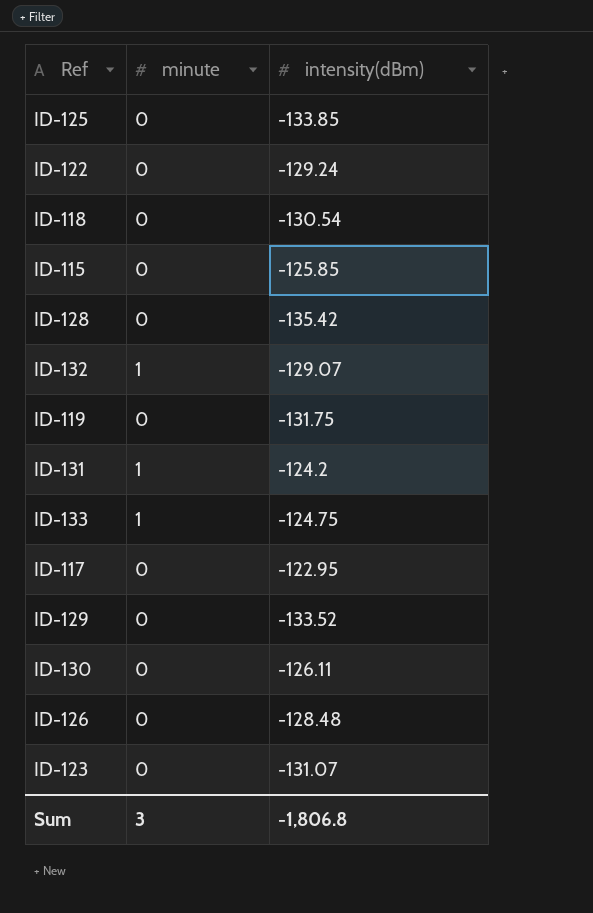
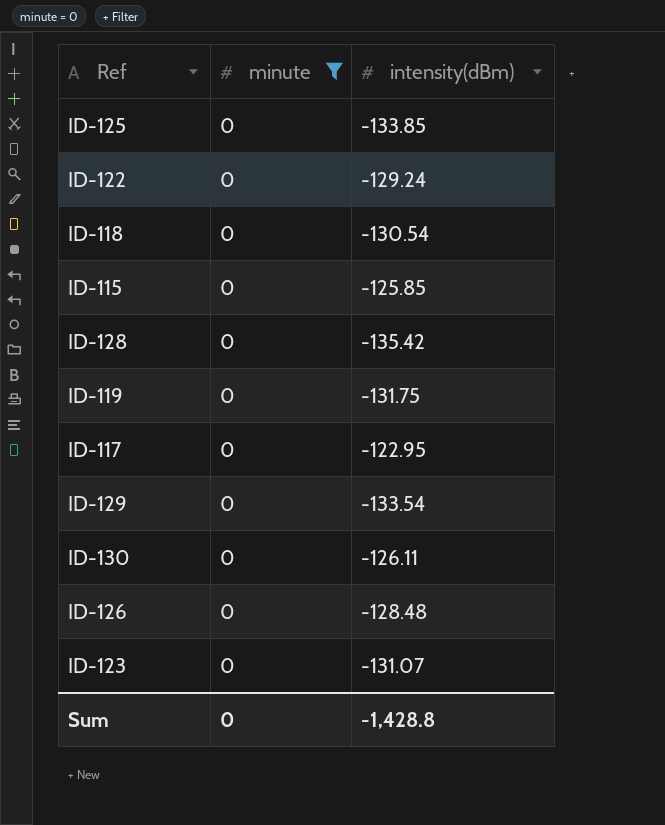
filter: none -> minute = 0
ID-129 | intensity(dBm): -133.52 -> -133.54
Sum | minute: 3 -> 0
Sum | intensity(dBm): -1,806.8 -> -1,428.8

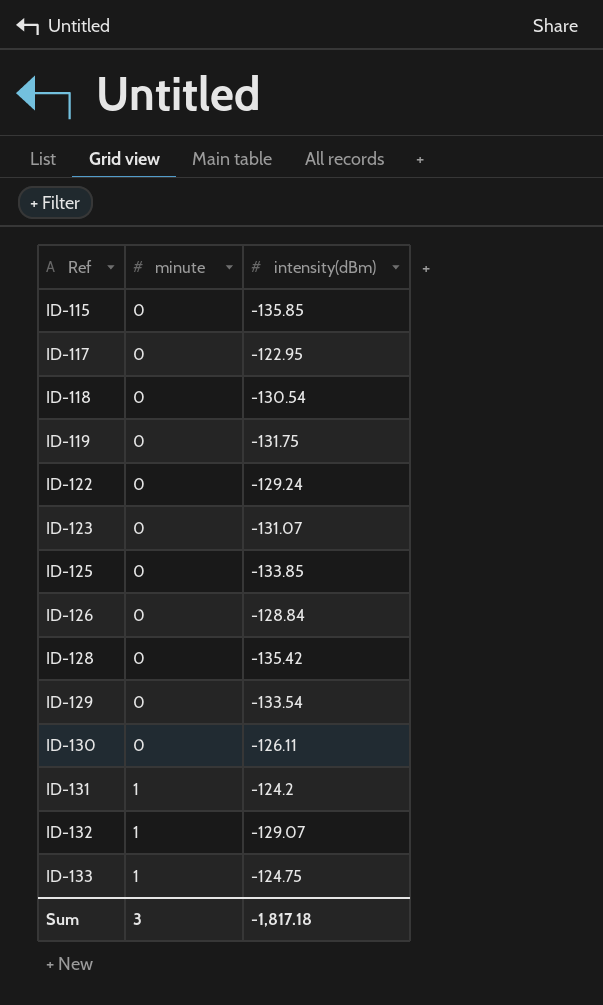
filter: minute = 0 -> none
row order: none -> Ref ascending
ID-115 | intensity(dBm): -125.85 -> -135.85
ID-126 | intensity(dBm): -128.48 -> -128.84
Sum | minute: 0 -> 3
Sum | intensity(dBm): -1,428.8 -> -1,817.18

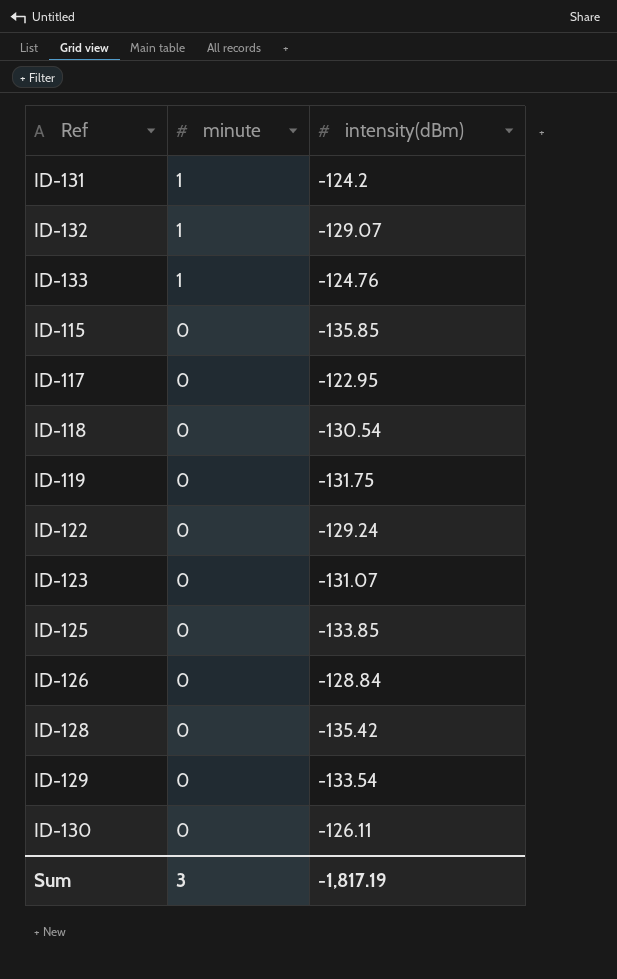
row order: Ref ascending -> minute descending
ID-133 | intensity(dBm): -124.75 -> -124.76
Sum | intensity(dBm): -1,817.18 -> -1,817.19

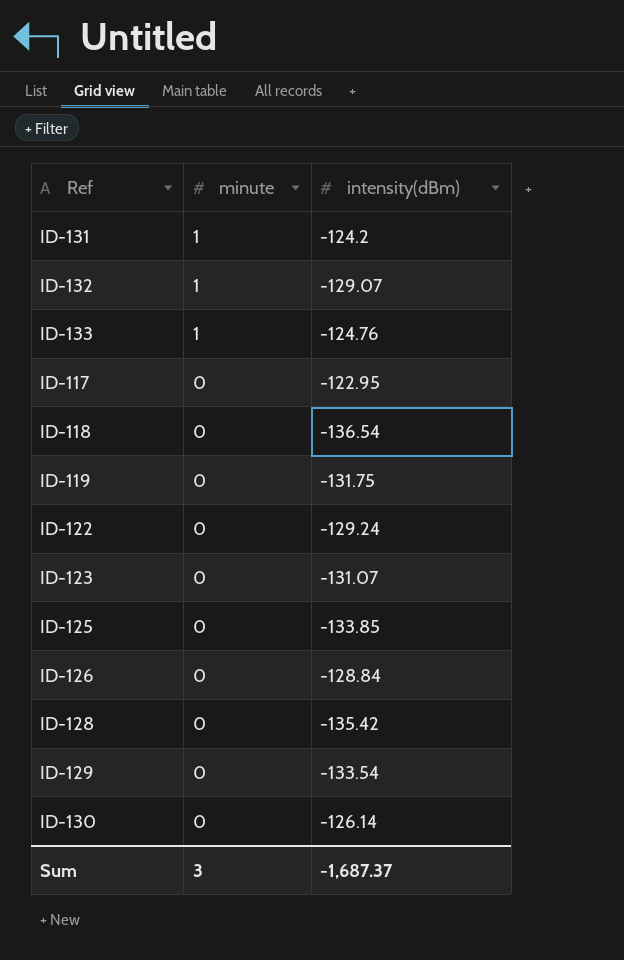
row ID-115: 0 | -135.85 -> none
ID-118 | intensity(dBm): -130.54 -> -136.54
ID-130 | intensity(dBm): -126.11 -> -126.14
Sum | intensity(dBm): -1,817.19 -> -1,687.37

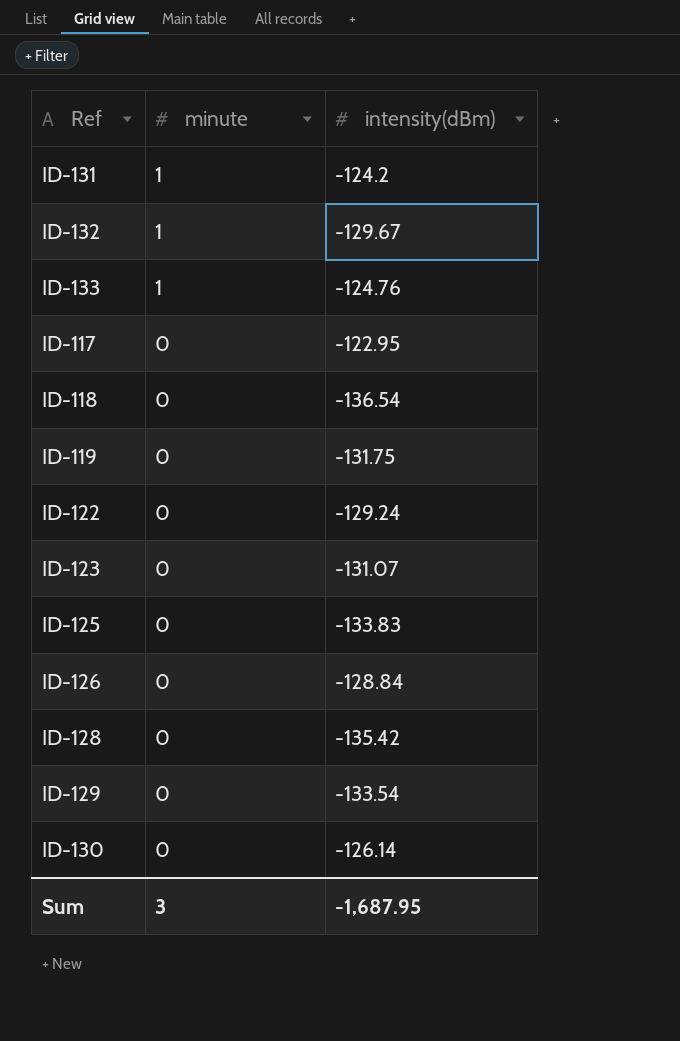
ID-132 | intensity(dBm): -129.07 -> -129.67
ID-125 | intensity(dBm): -133.85 -> -133.83
Sum | intensity(dBm): -1,687.37 -> -1,687.95

